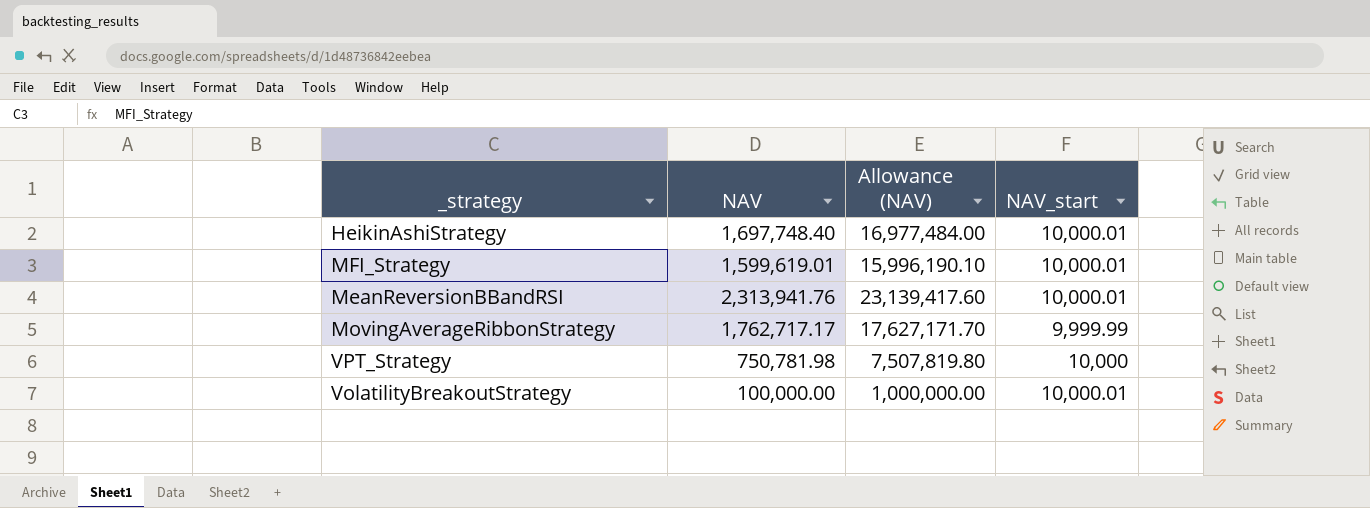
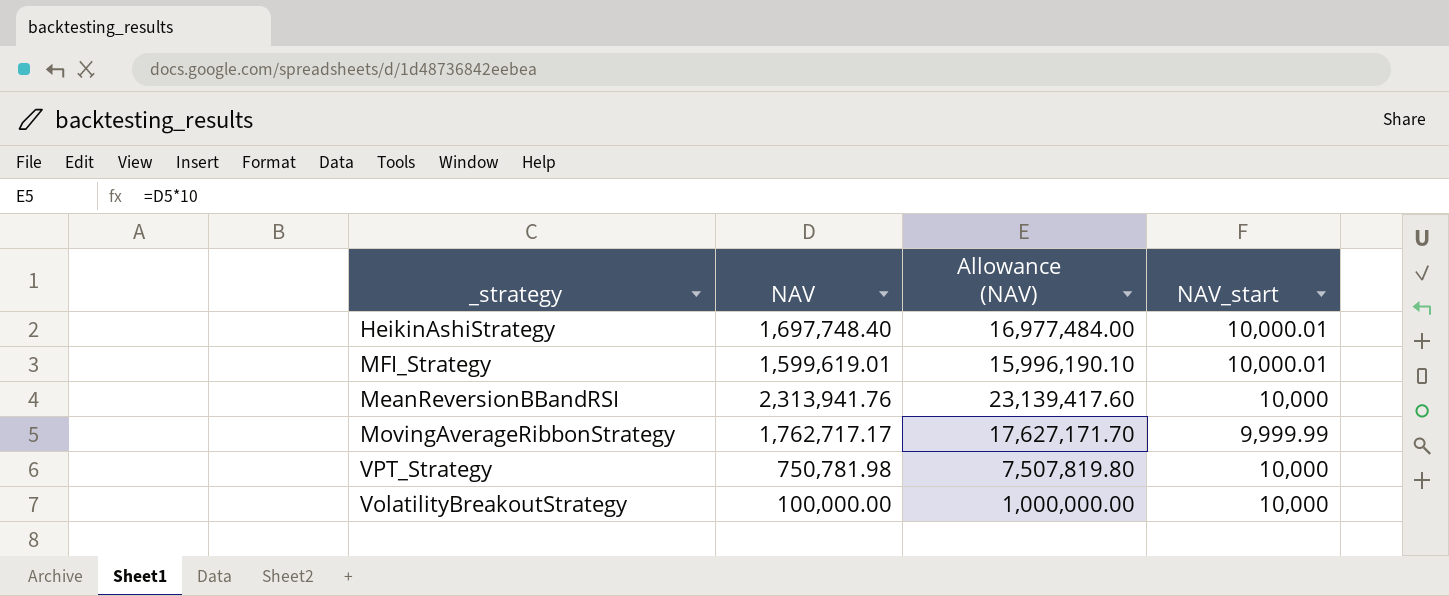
MeanReversionBBandRSI | NAV_start: 10,000.01 -> 10,000
VolatilityBreakoutStrategy | NAV_start: 10,000.01 -> 10,000

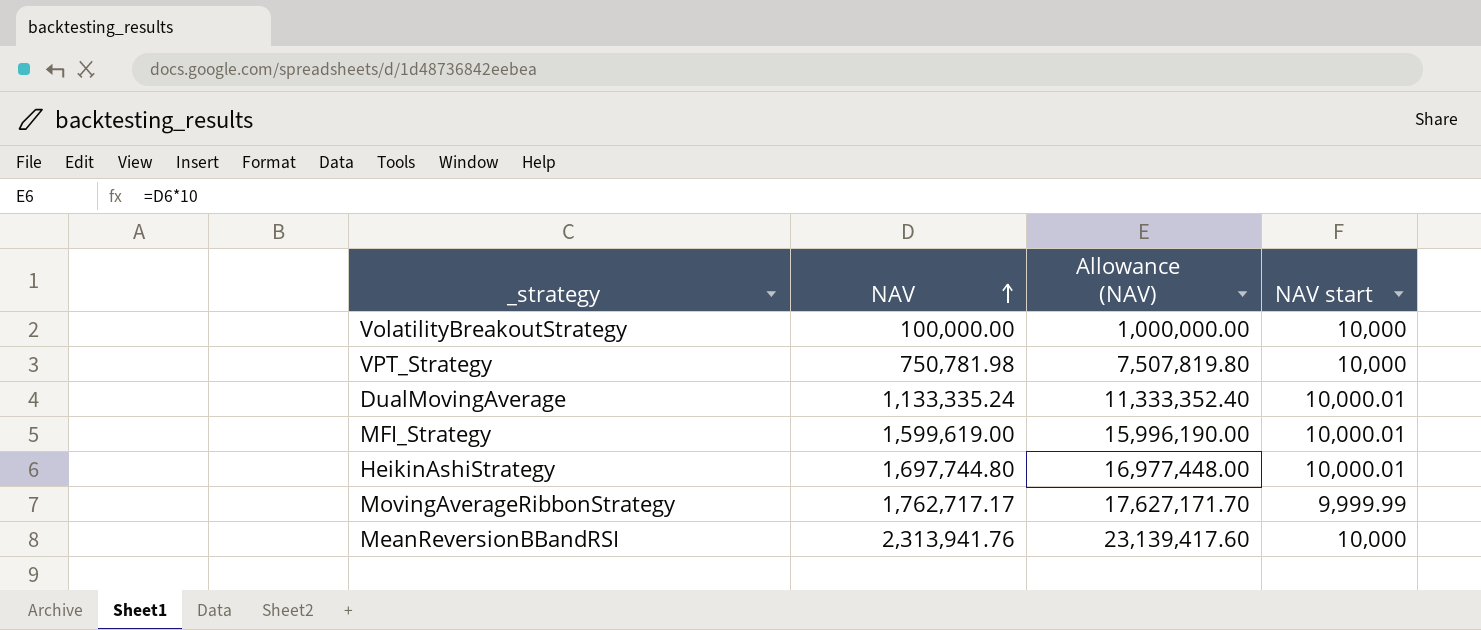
row order: none -> NAV ascending
column name: NAV_start -> NAV start
row DualMovingAverage: none -> 1,133,335.24 | 11,333,352.40 | 10,000.01
MFI_Strategy | NAV: 1,599,619.01 -> 1,599,619.00
MFI_Strategy | Allowance (NAV): 15,996,190.10 -> 15,996,190.00
HeikinAshiStrategy | NAV: 1,697,748.40 -> 1,697,744.80
HeikinAshiStrategy | Allowance (NAV): 16,977,484.00 -> 16,977,448.00

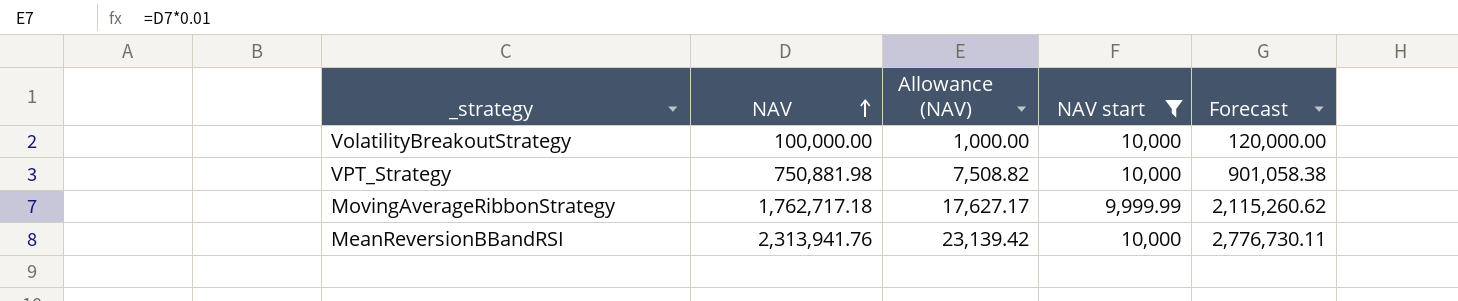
filter: none -> NAV start != 10,000.01
column Allowance (NAV) | formula: [NAV] * 10 -> [NAV] * 0.01
column Forecast | formula: none -> [NAV] * 1.2
VPT_Strategy | NAV: 750,781.98 -> 750,881.98
MovingAverageRibbonStrategy | NAV: 1,762,717.17 -> 1,762,717.18

